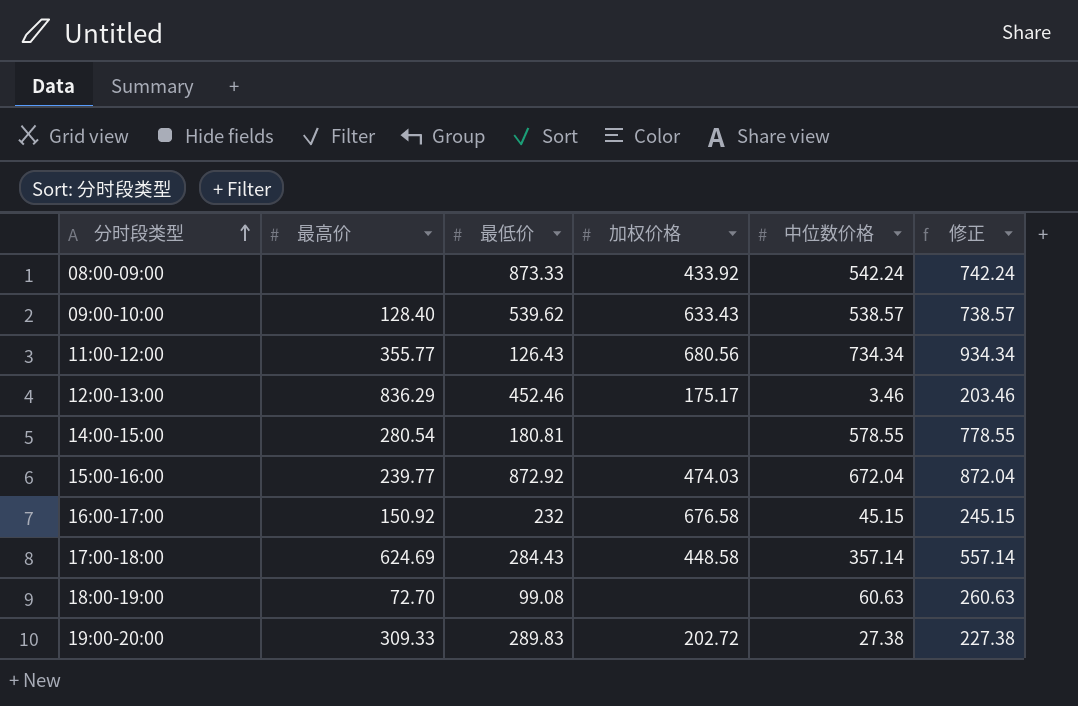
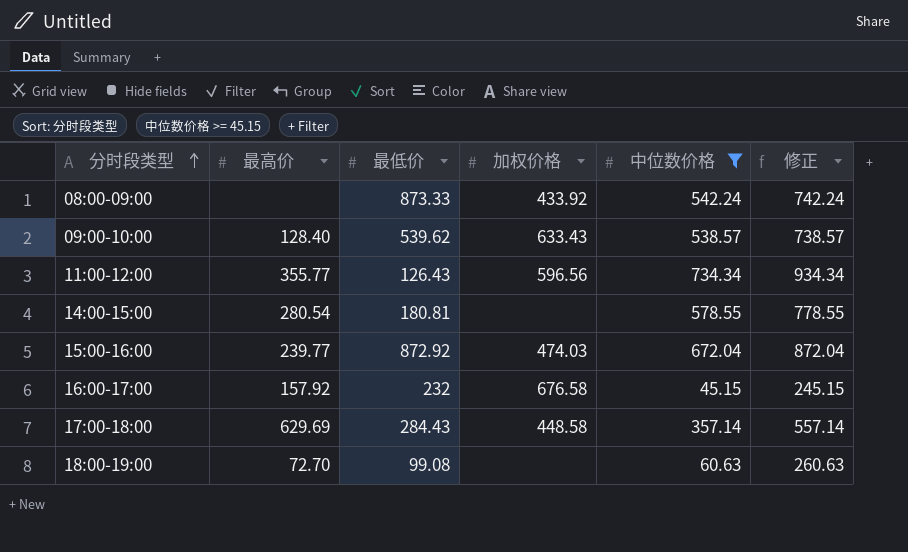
filter: none -> 中位数价格 >= 45.15
11:00-12:00 | 加权价格: 680.56 -> 596.56
16:00-17:00 | 最高价: 150.92 -> 157.92
17:00-18:00 | 最高价: 624.69 -> 629.69

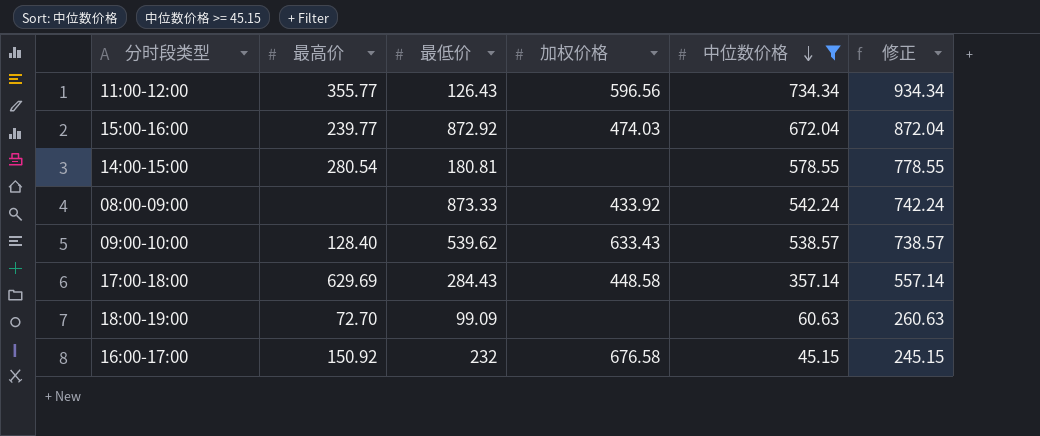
row order: 分时段类型 ascending -> 中位数价格 descending
18:00-19:00 | 最低价: 99.08 -> 99.09
16:00-17:00 | 最高价: 157.92 -> 150.92

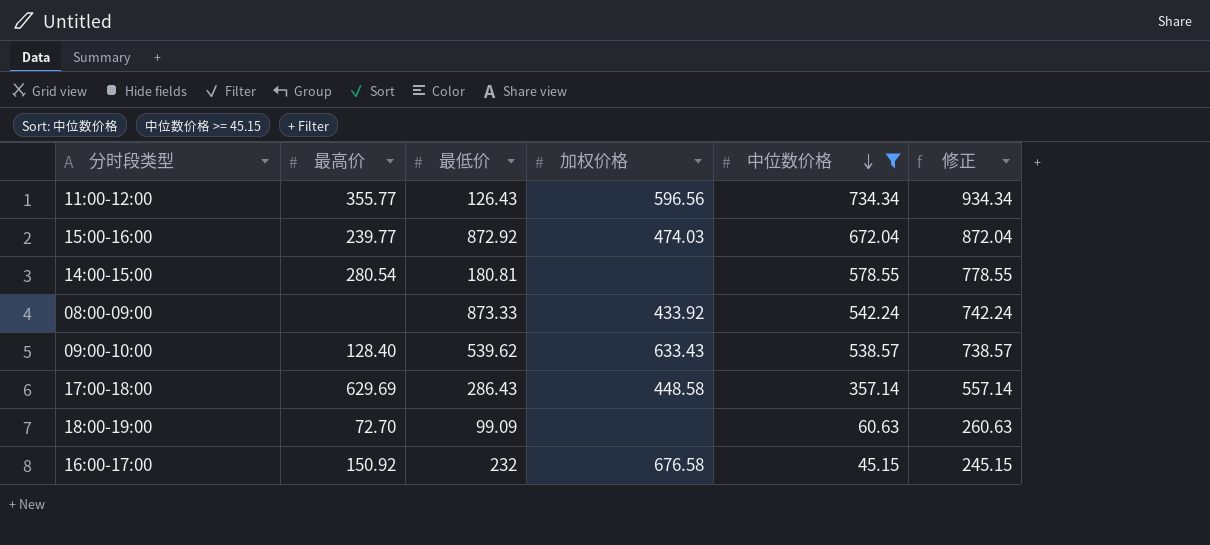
17:00-18:00 | 最低价: 284.43 -> 286.43

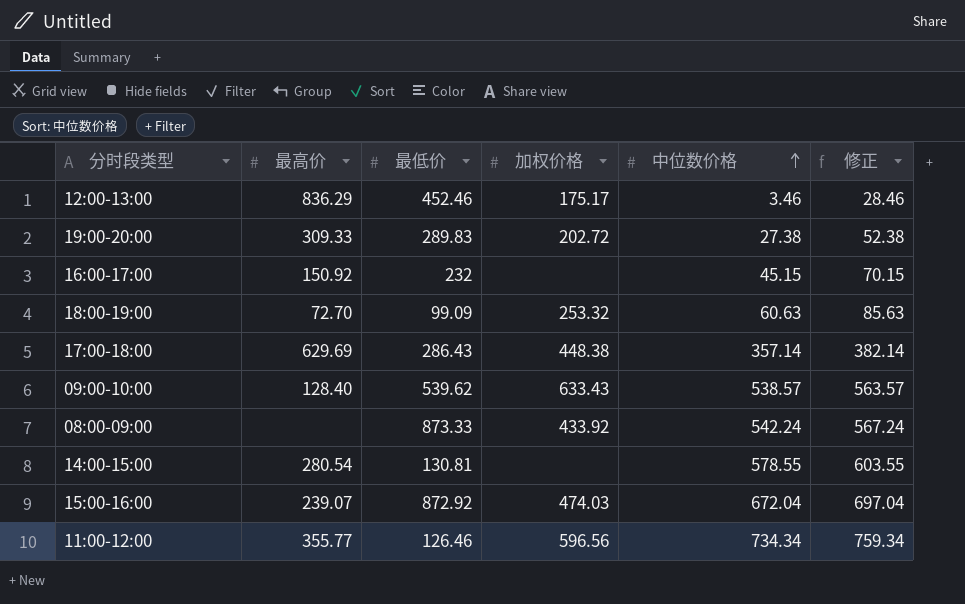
filter: 中位数价格 >= 45.15 -> none
row order: 中位数价格 descending -> 中位数价格 ascending
column 修正 | formula: [中位数价格] + 200 -> [中位数价格] + 25
16:00-17:00 | 加权价格: 676.58 -> none
18:00-19:00 | 加权价格: none -> 253.32
17:00-18:00 | 加权价格: 448.58 -> 448.38
14:00-15:00 | 最低价: 180.81 -> 130.81
15:00-16:00 | 最高价: 239.77 -> 239.07
11:00-12:00 | 最低价: 126.43 -> 126.46

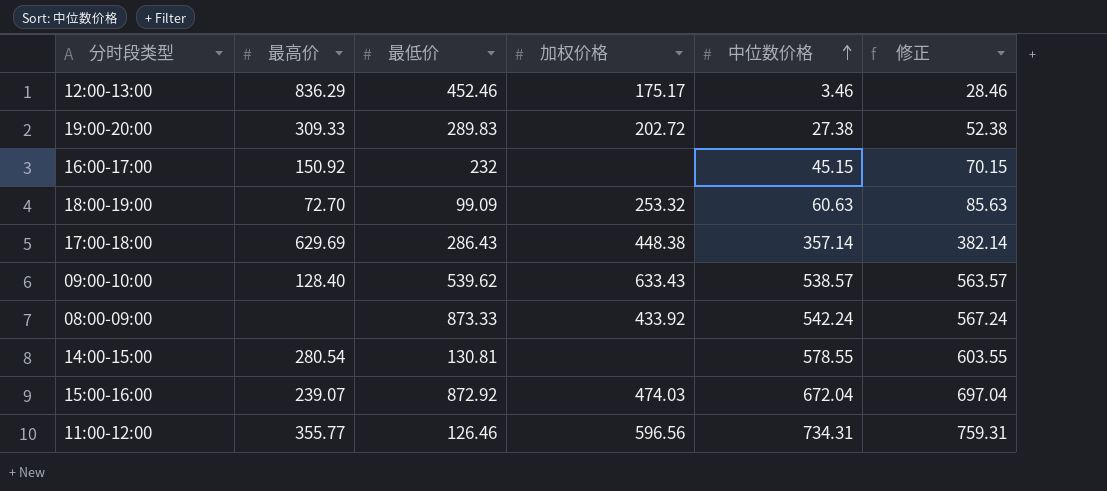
11:00-12:00 | 中位数价格: 734.34 -> 734.31
11:00-12:00 | 修正: 759.34 -> 759.31

